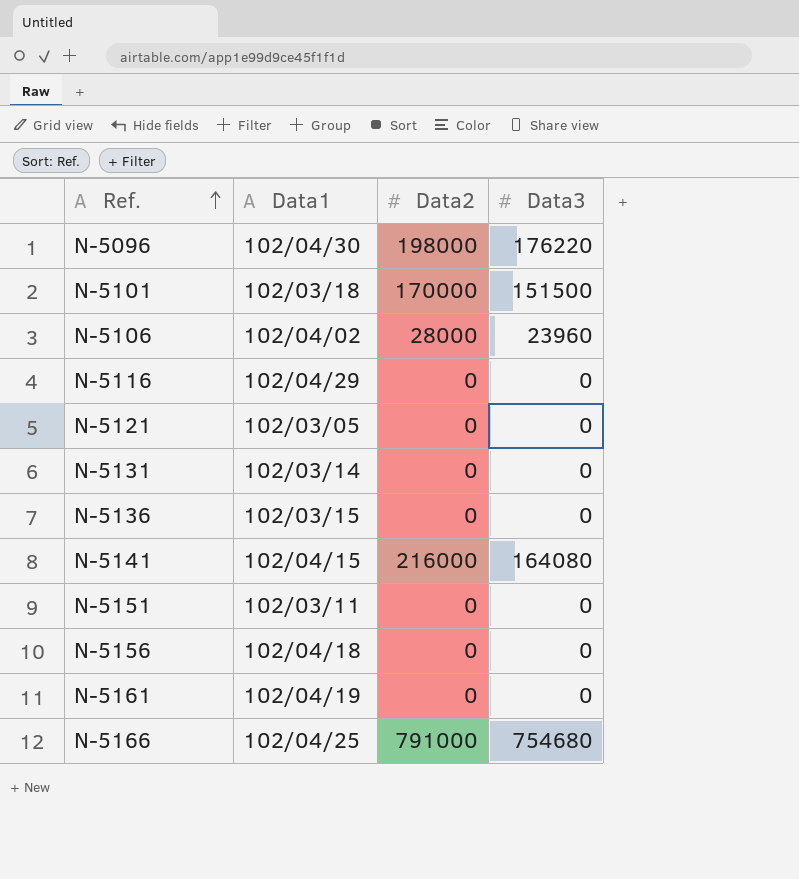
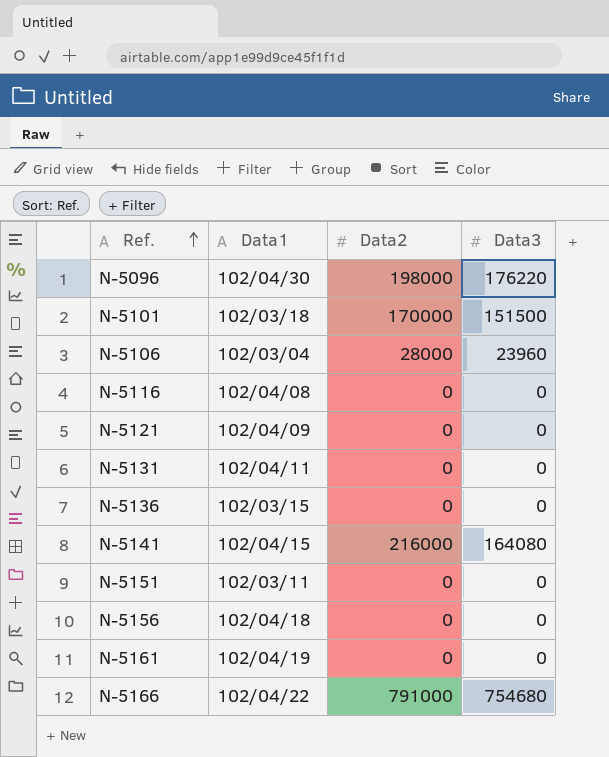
N-5106 | Data1: 102/04/02 -> 102/03/04
N-5116 | Data1: 102/04/29 -> 102/04/08
N-5121 | Data1: 102/03/05 -> 102/04/09
N-5131 | Data1: 102/03/14 -> 102/04/11
N-5166 | Data1: 102/04/25 -> 102/04/22

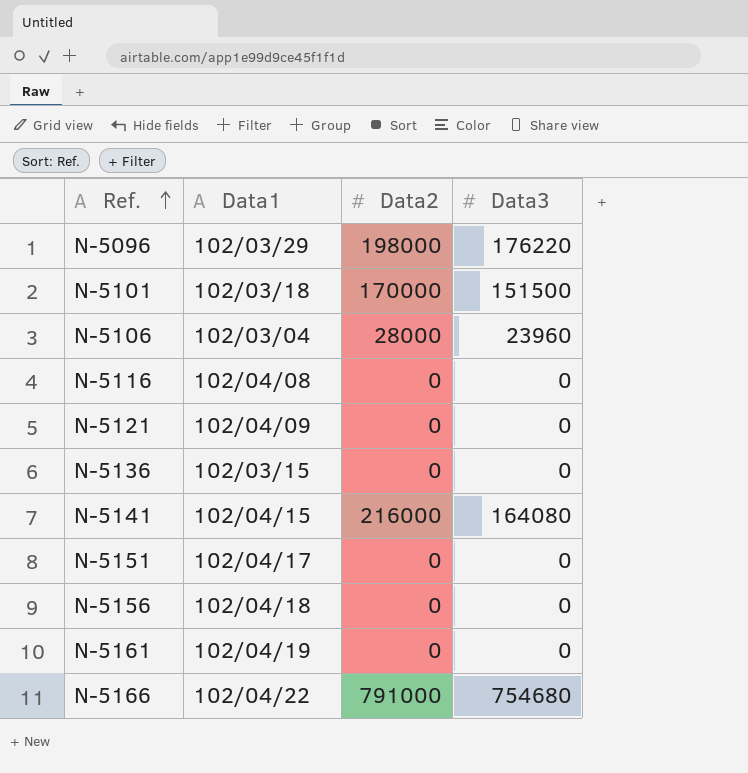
row N-5131: 102/04/11 | 0 | 0 -> none
N-5096 | Data1: 102/04/30 -> 102/03/29
N-5151 | Data1: 102/03/11 -> 102/04/17

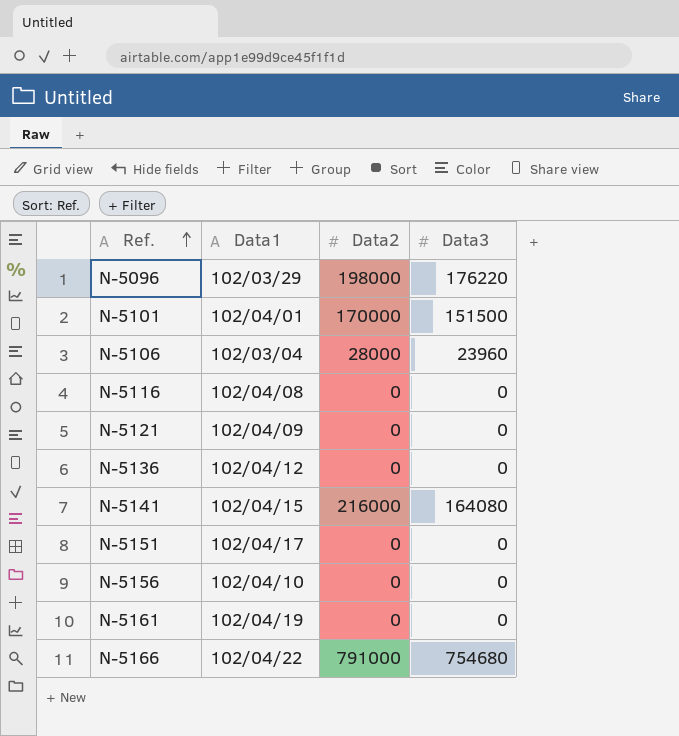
N-5101 | Data1: 102/03/18 -> 102/04/01
N-5136 | Data1: 102/03/15 -> 102/04/12
N-5156 | Data1: 102/04/18 -> 102/04/10

